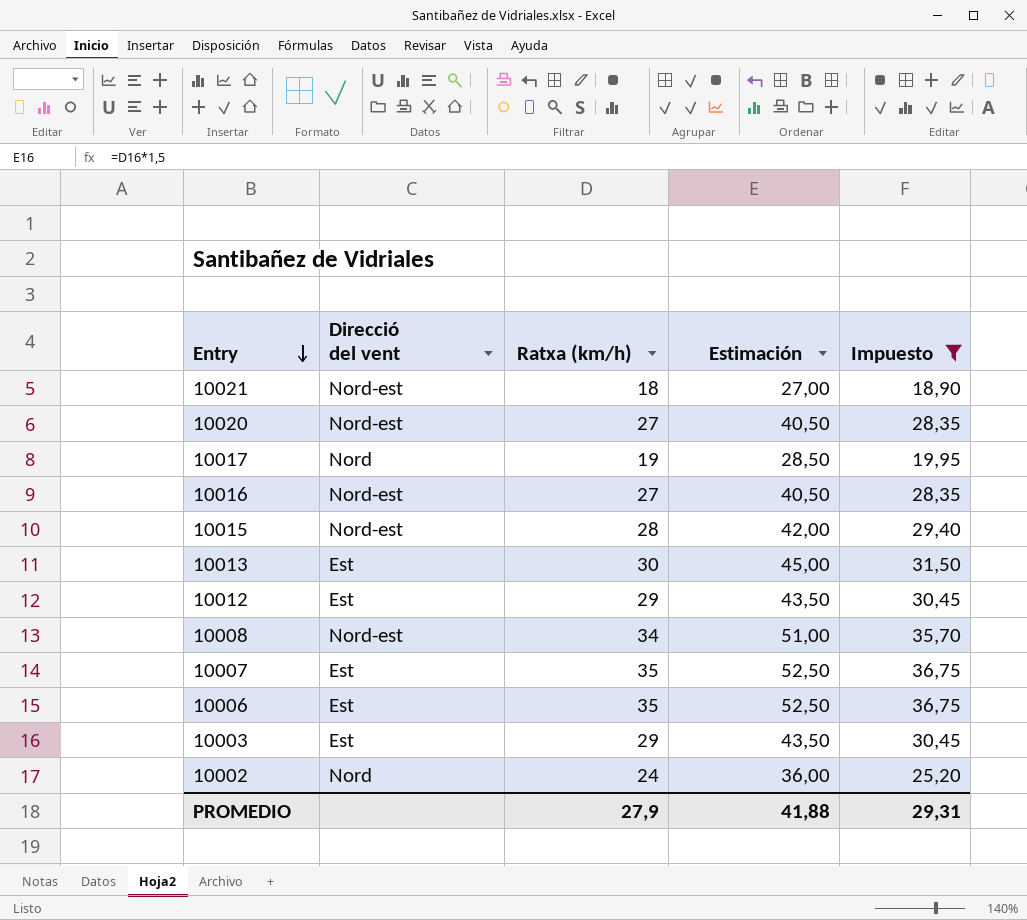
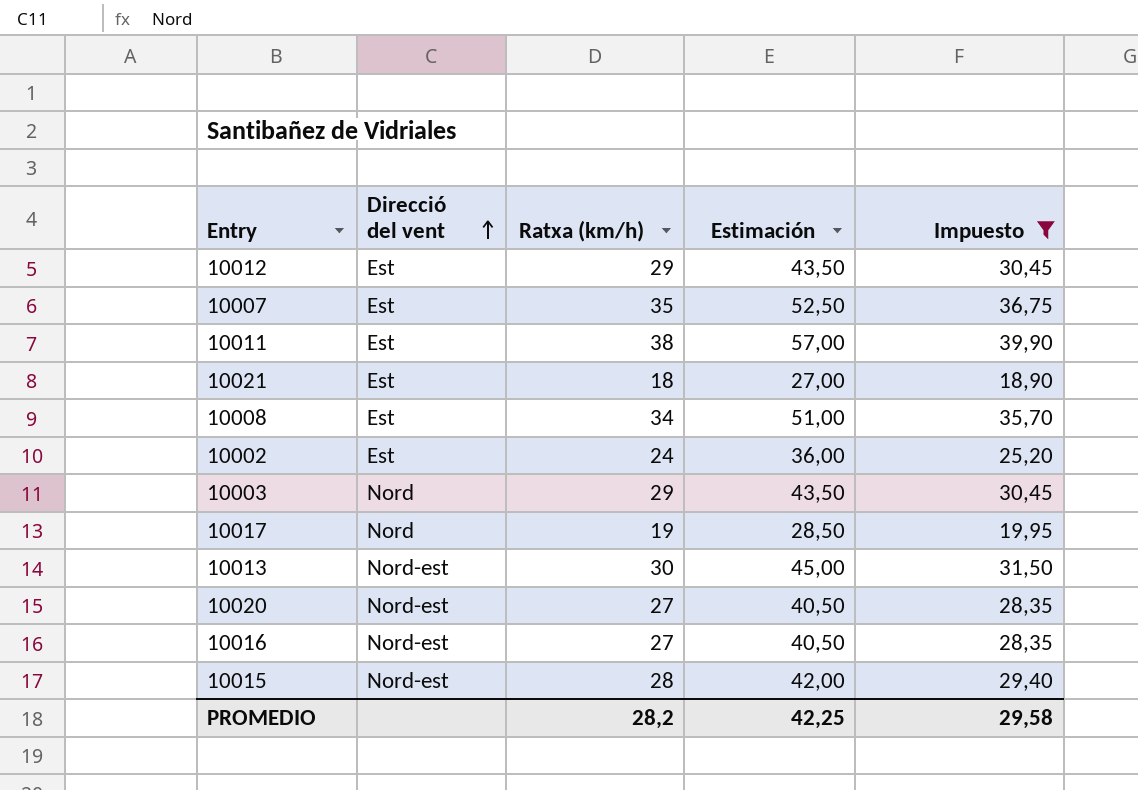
row order: Entry descending -> Direcció del vent ascending
row 10006: Est | 35 | 52,50 | 36,75 -> none
row 10011: none -> Est | 38 | 57,00 | 39,90
10021 | Direcció del vent: Nord-est -> Est
10008 | Direcció del vent: Nord-est -> Est
10002 | Direcció del vent: Nord -> Est
10003 | Direcció del vent: Est -> Nord
10013 | Direcció del vent: Est -> Nord-est
PROMEDIO | Ratxa (km/h): 27,9 -> 28,2
PROMEDIO | Estimación: 41,88 -> 42,25
PROMEDIO | Impuesto: 29,31 -> 29,58

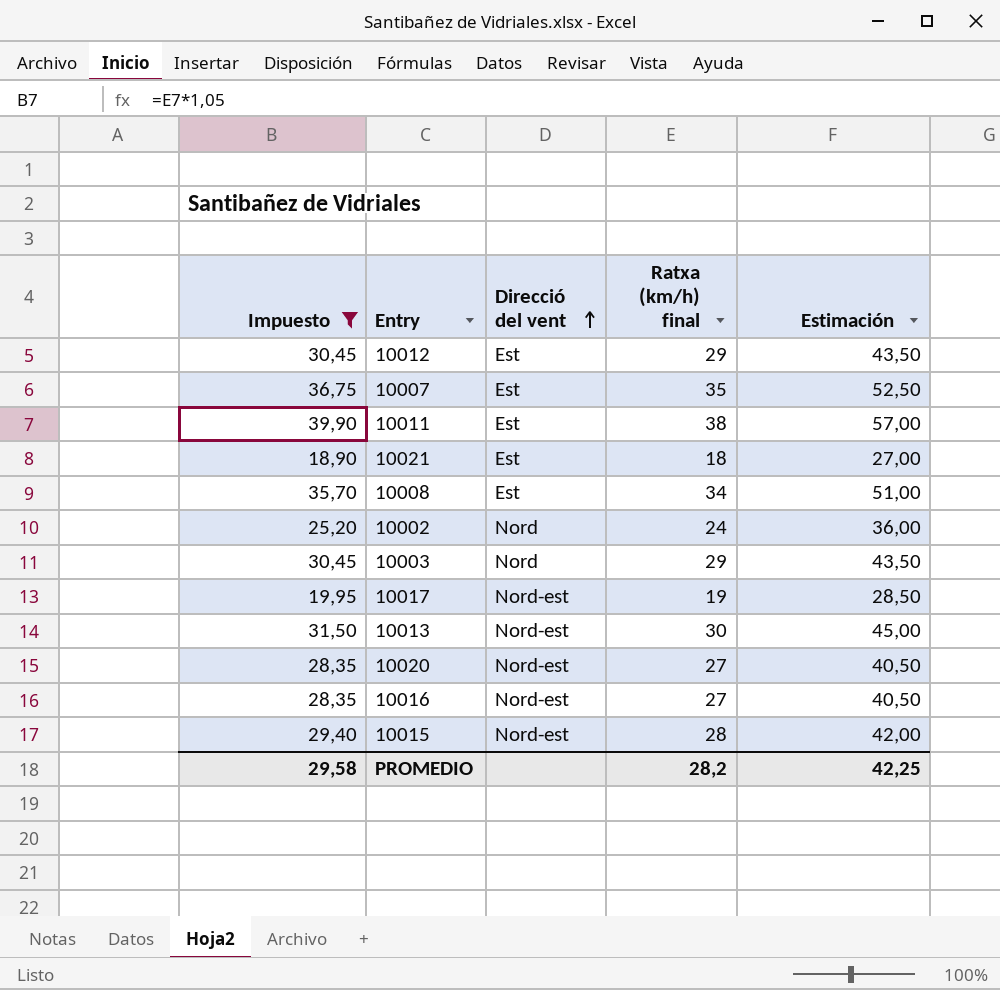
column Impuesto | position: 5 -> 1
column name: Ratxa (km/h) -> Ratxa (km/h) final
10002 | Direcció del vent: Est -> Nord
10017 | Direcció del vent: Nord -> Nord-est

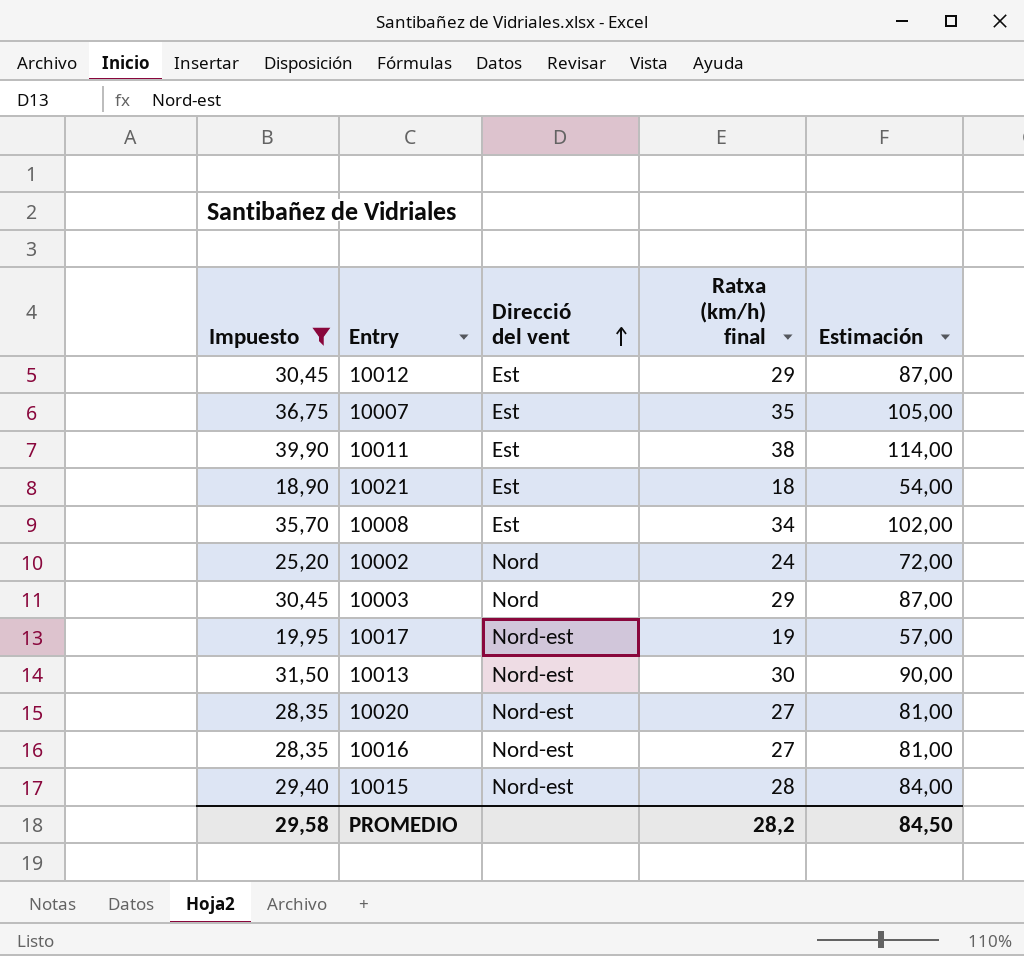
column Estimación | formula: [Ratxa (km/h) final] * 1,5 -> [Ratxa (km/h) final] * 3
PROMEDIO | Estimación: 42,25 -> 84,50

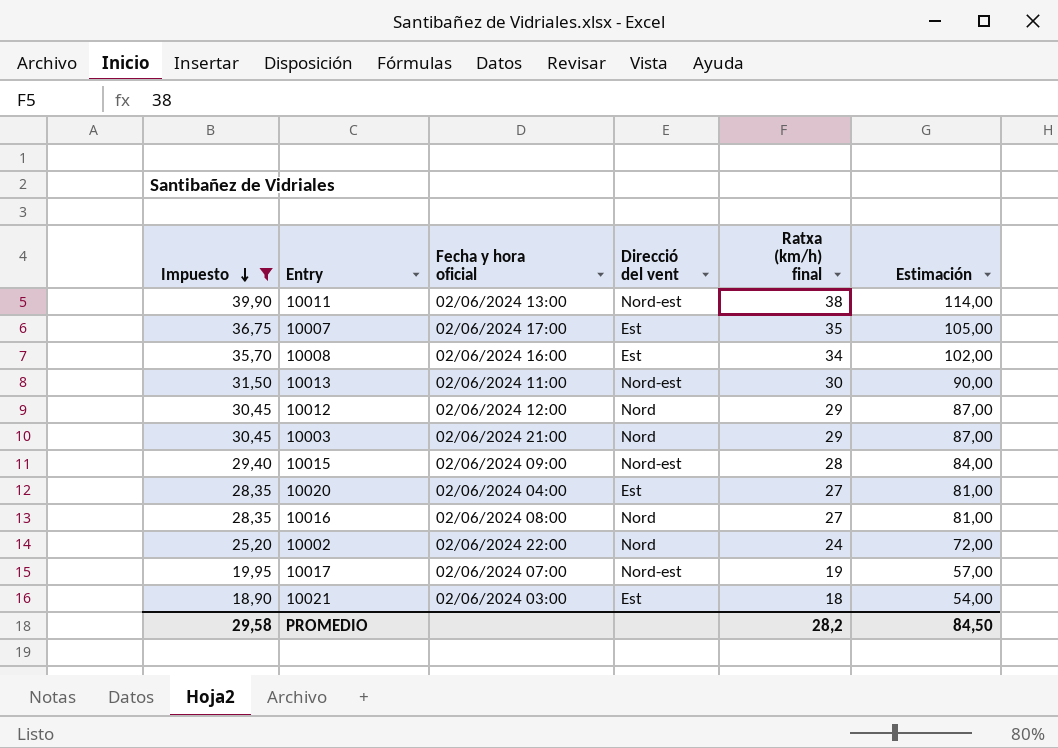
row order: Direcció del vent ascending -> Impuesto descending
column Fecha y hora oficial | position: none -> 3
10011 | Direcció del vent: Est -> Nord-est
10012 | Direcció del vent: Est -> Nord
10020 | Direcció del vent: Nord-est -> Est
10016 | Direcció del vent: Nord-est -> Nord

